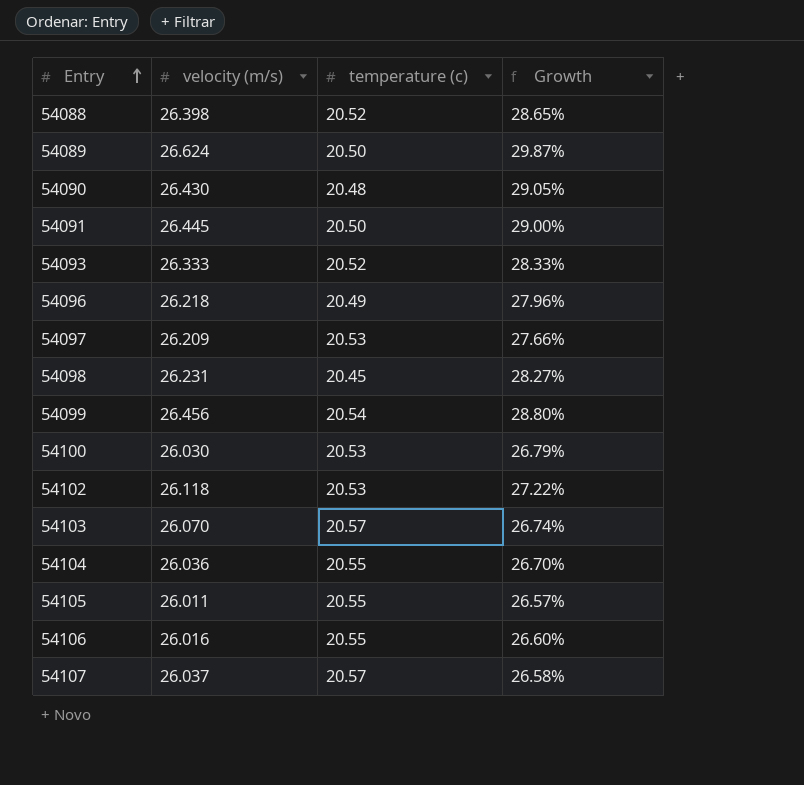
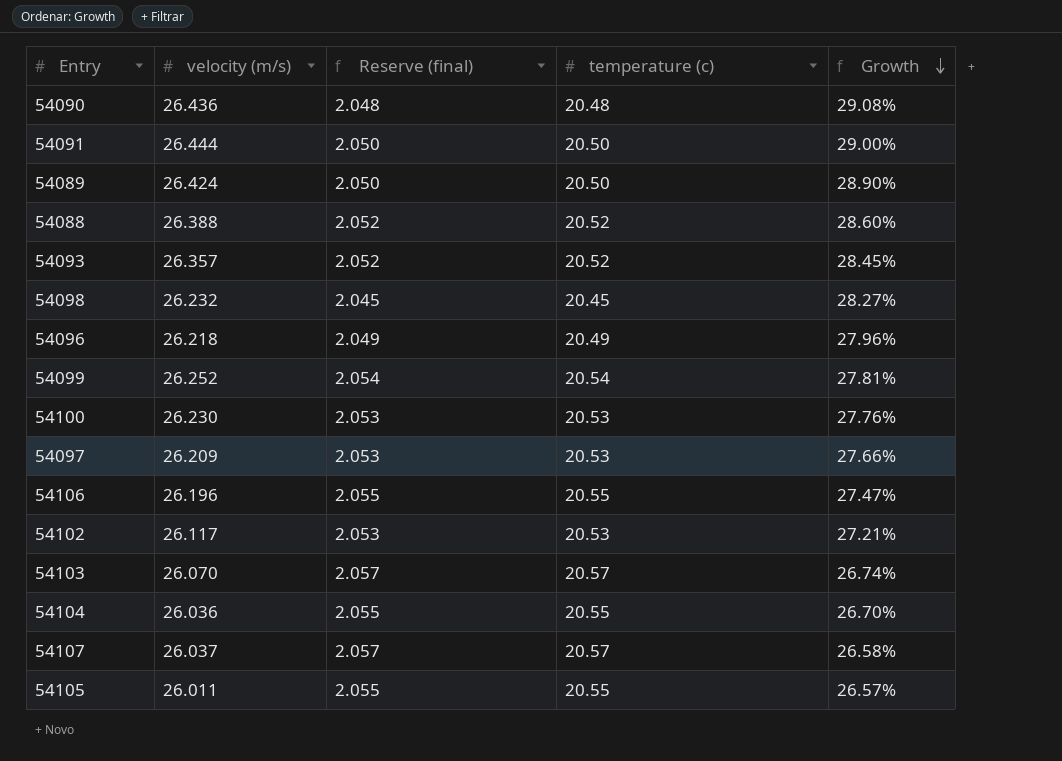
row order: Entry ascending -> Growth descending
column Reserve (final) | formula: none -> [temperature (c)] * 0.1
54090 | velocity (m/s): 26.430 -> 26.436
54090 | Growth: 29.05% -> 29.08%
54091 | velocity (m/s): 26.445 -> 26.444
54089 | velocity (m/s): 26.624 -> 26.424
54089 | Growth: 29.87% -> 28.90%
54088 | velocity (m/s): 26.398 -> 26.388
54088 | Growth: 28.65% -> 28.60%
54093 | velocity (m/s): 26.333 -> 26.357
54093 | Growth: 28.33% -> 28.45%
54098 | velocity (m/s): 26.231 -> 26.232
54099 | velocity (m/s): 26.456 -> 26.252
54099 | Growth: 28.80% -> 27.81%
54100 | velocity (m/s): 26.030 -> 26.230
54100 | Growth: 26.79% -> 27.76%
54106 | velocity (m/s): 26.016 -> 26.196
54106 | Growth: 26.60% -> 27.47%
54102 | velocity (m/s): 26.118 -> 26.117
54102 | Growth: 27.22% -> 27.21%

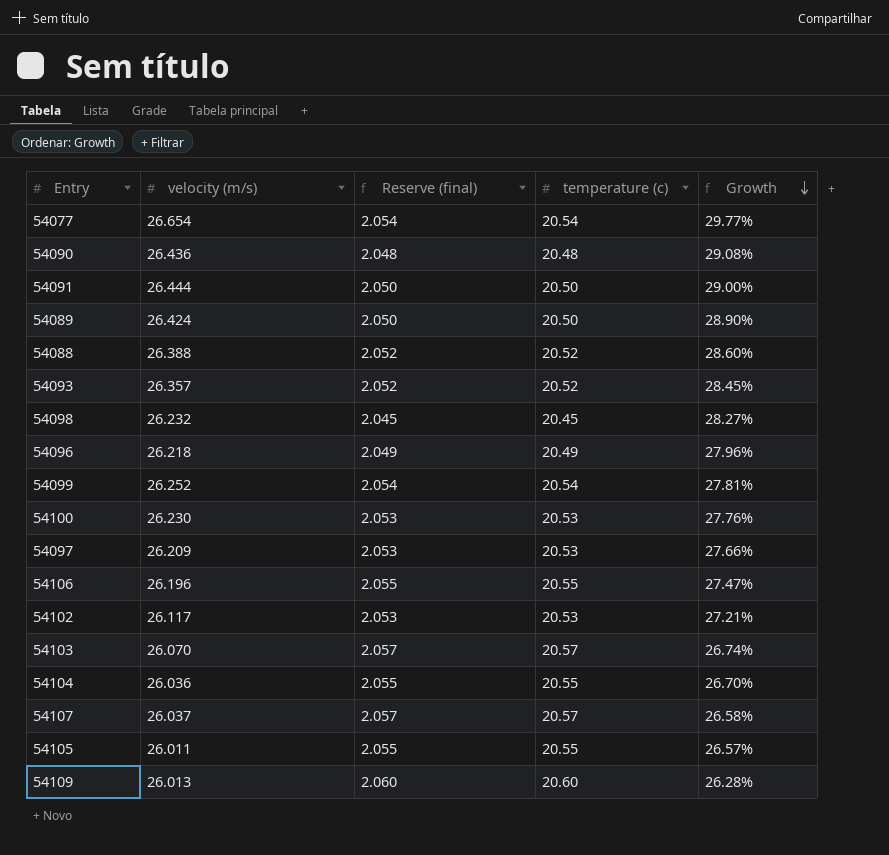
row 54077: none -> 26.654 | 2.054 | 20.54 | 29.77%
row 54109: none -> 26.013 | 2.060 | 20.60 | 26.28%

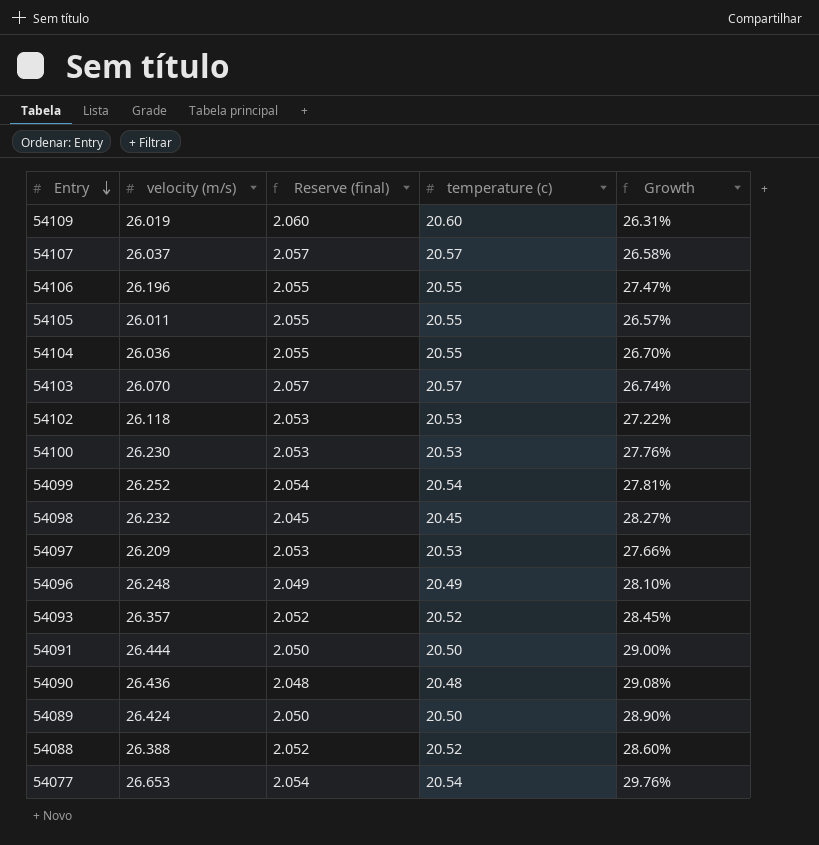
row order: Growth descending -> Entry descending
54109 | velocity (m/s): 26.013 -> 26.019
54109 | Growth: 26.28% -> 26.31%
54102 | velocity (m/s): 26.117 -> 26.118
54102 | Growth: 27.21% -> 27.22%
54096 | velocity (m/s): 26.218 -> 26.248
54096 | Growth: 27.96% -> 28.10%
54077 | velocity (m/s): 26.654 -> 26.653
54077 | Growth: 29.77% -> 29.76%

